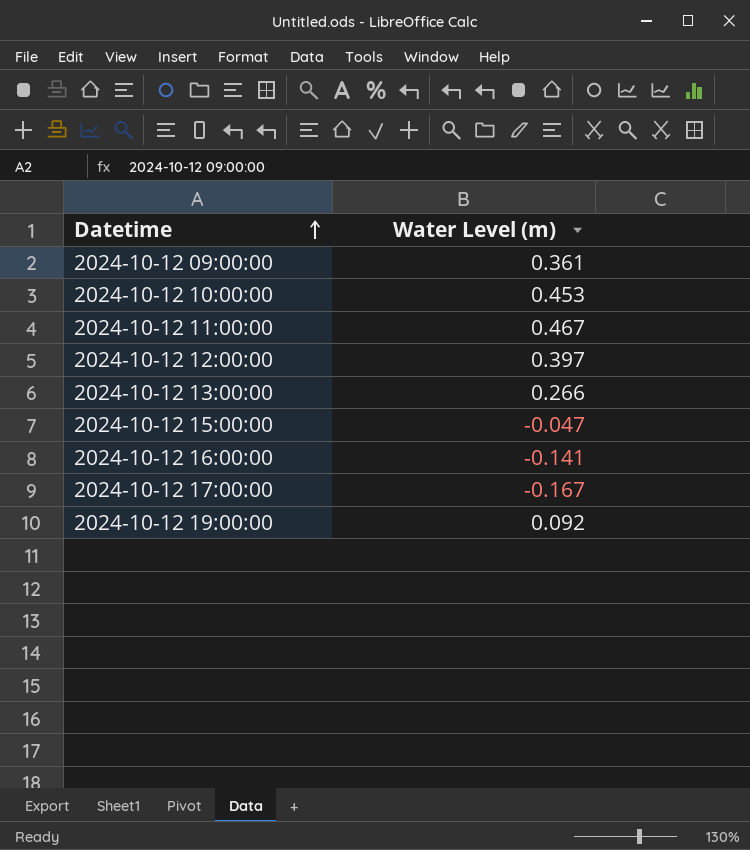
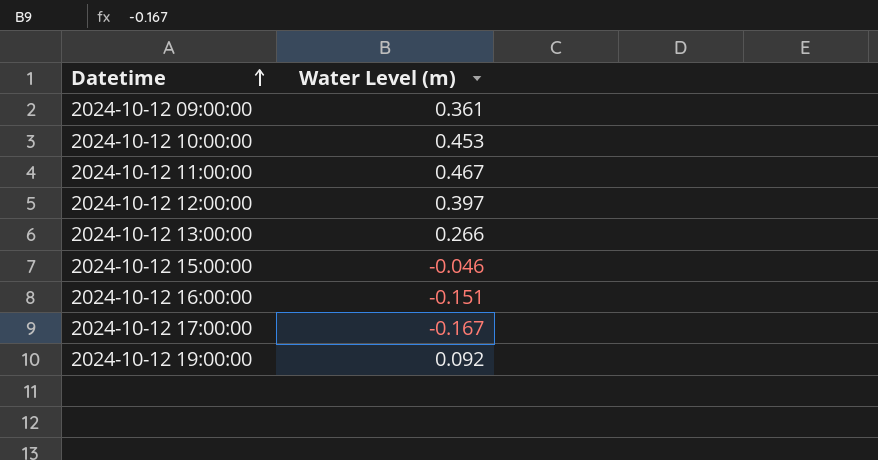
2024-10-12 15:00:00 | Water Level (m): -0.047 -> -0.046
2024-10-12 16:00:00 | Water Level (m): -0.141 -> -0.151

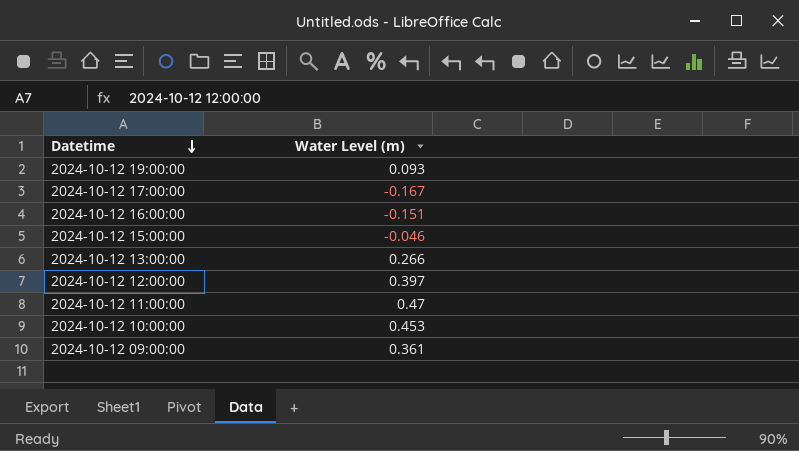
row order: Datetime ascending -> Datetime descending
2024-10-12 19:00:00 | Water Level (m): 0.092 -> 0.093
2024-10-12 11:00:00 | Water Level (m): 0.467 -> 0.47

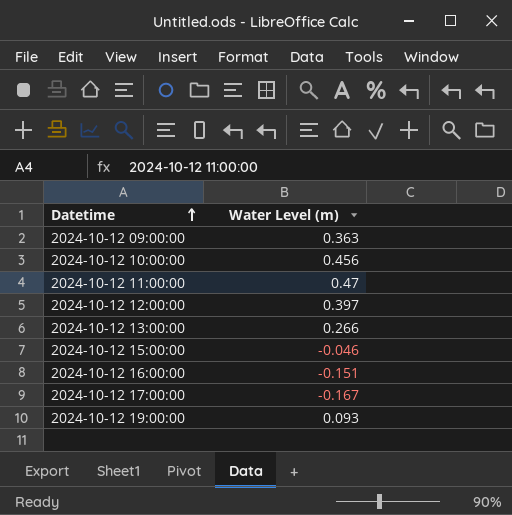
row order: Datetime descending -> Datetime ascending
2024-10-12 09:00:00 | Water Level (m): 0.361 -> 0.363
2024-10-12 10:00:00 | Water Level (m): 0.453 -> 0.456

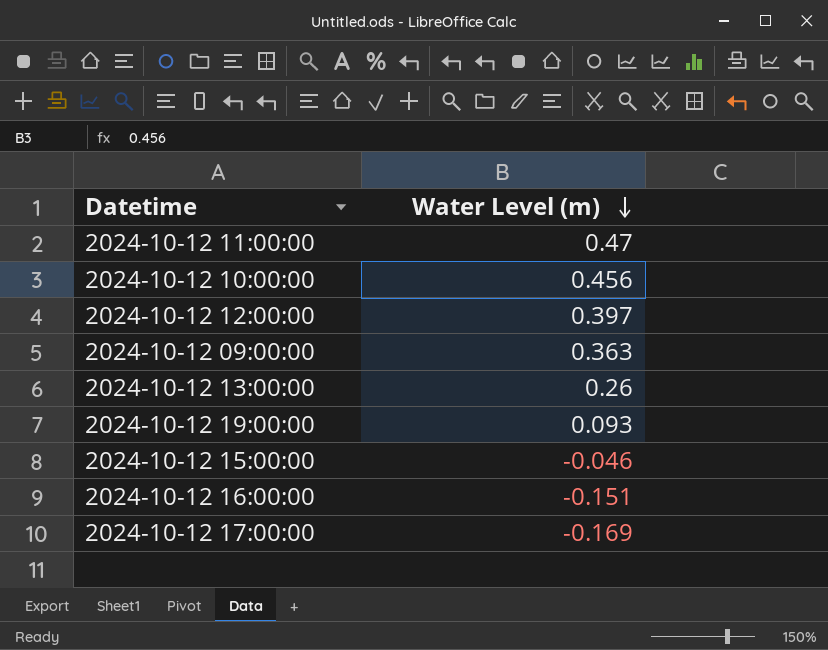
row order: Datetime ascending -> Water Level (m) descending
2024-10-12 13:00:00 | Water Level (m): 0.266 -> 0.26
2024-10-12 17:00:00 | Water Level (m): -0.167 -> -0.169

